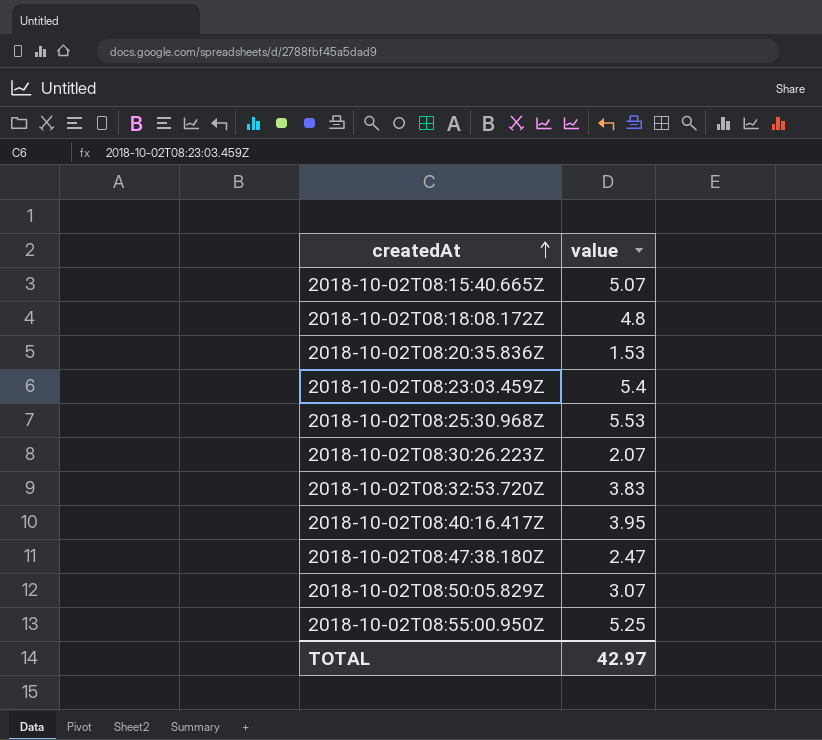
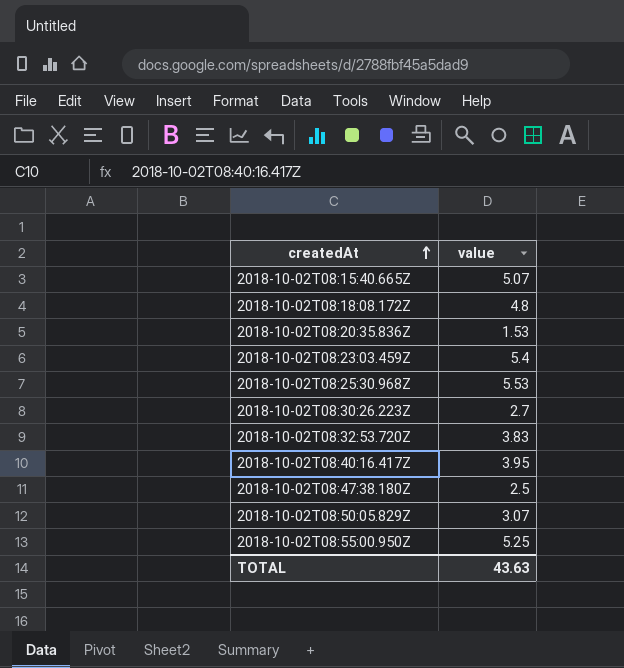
2018-10-02T08:30:26.223Z | value: 2.07 -> 2.7
2018-10-02T08:47:38.180Z | value: 2.47 -> 2.5
TOTAL | value: 42.97 -> 43.63

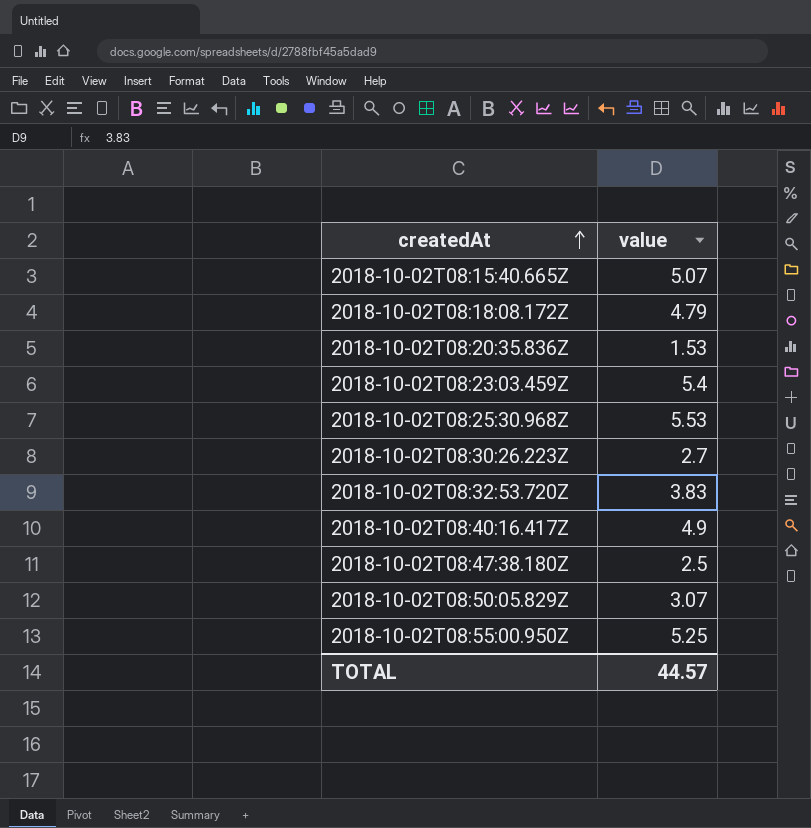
2018-10-02T08:18:08.172Z | value: 4.8 -> 4.79
2018-10-02T08:40:16.417Z | value: 3.95 -> 4.9
TOTAL | value: 43.63 -> 44.57

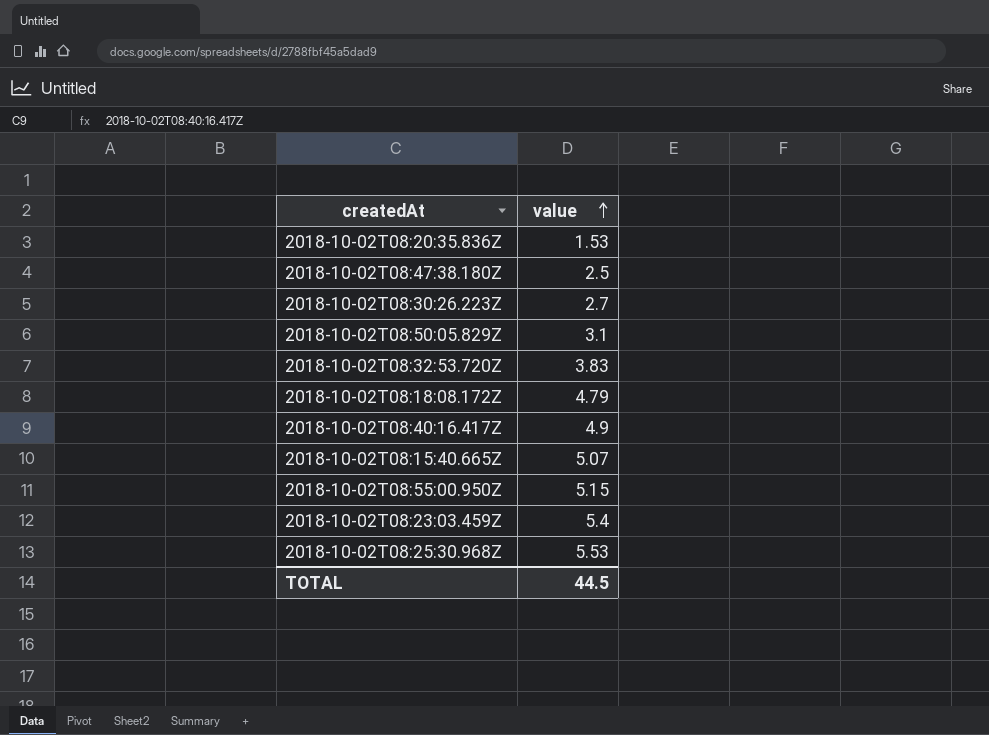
row order: createdAt ascending -> value ascending
2018-10-02T08:50:05.829Z | value: 3.07 -> 3.1
2018-10-02T08:55:00.950Z | value: 5.25 -> 5.15
TOTAL | value: 44.57 -> 44.5

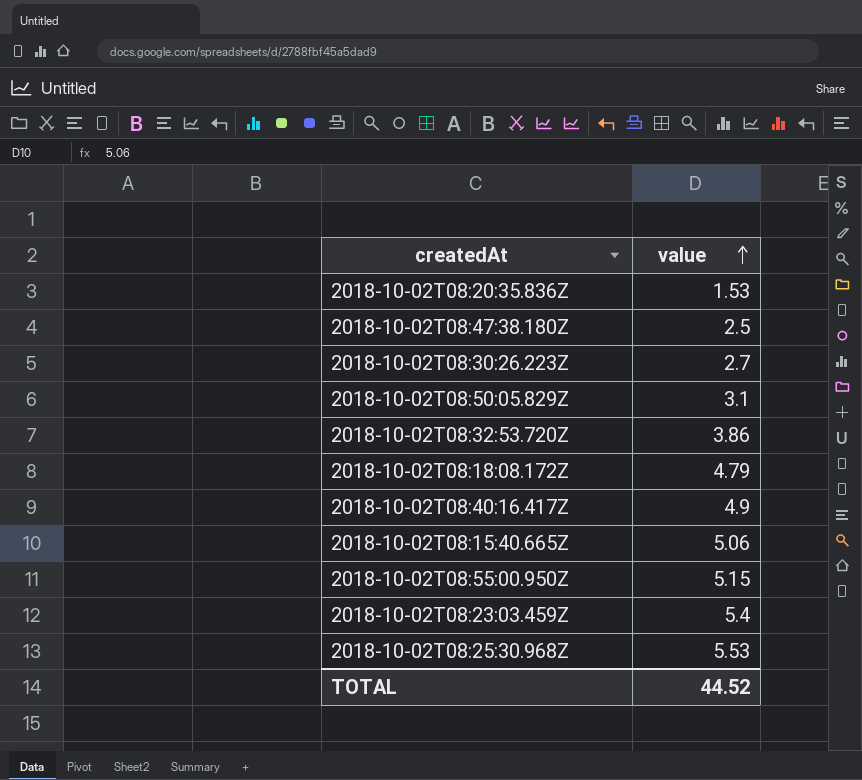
2018-10-02T08:32:53.720Z | value: 3.83 -> 3.86
2018-10-02T08:15:40.665Z | value: 5.07 -> 5.06
TOTAL | value: 44.5 -> 44.52

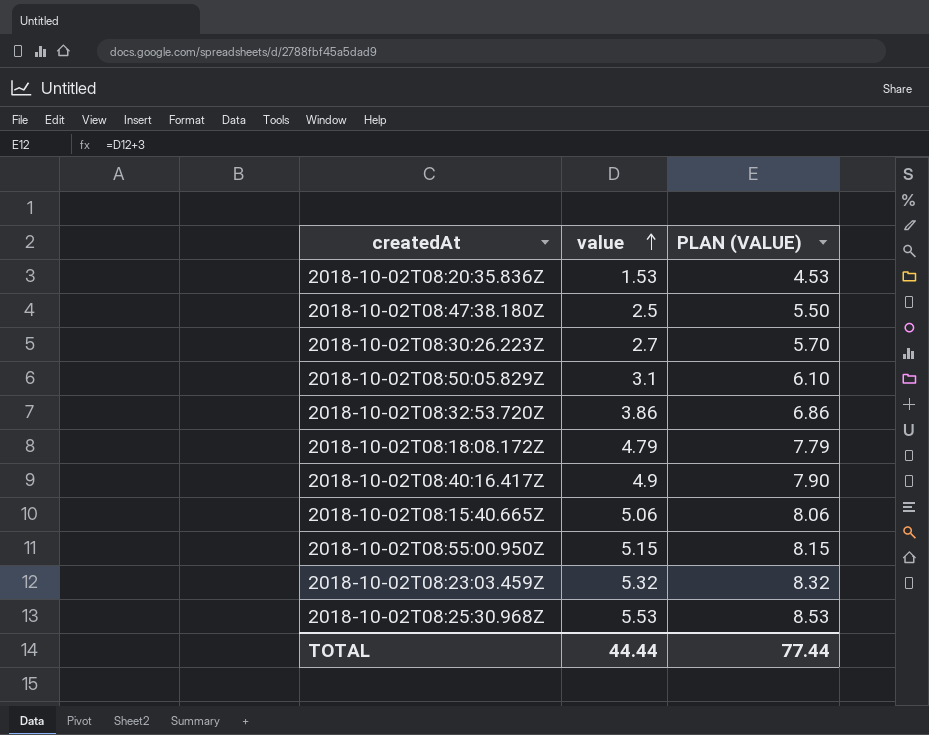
column PLAN (VALUE) | formula: none -> [value] + 3
2018-10-02T08:23:03.459Z | value: 5.4 -> 5.32
TOTAL | value: 44.52 -> 44.44

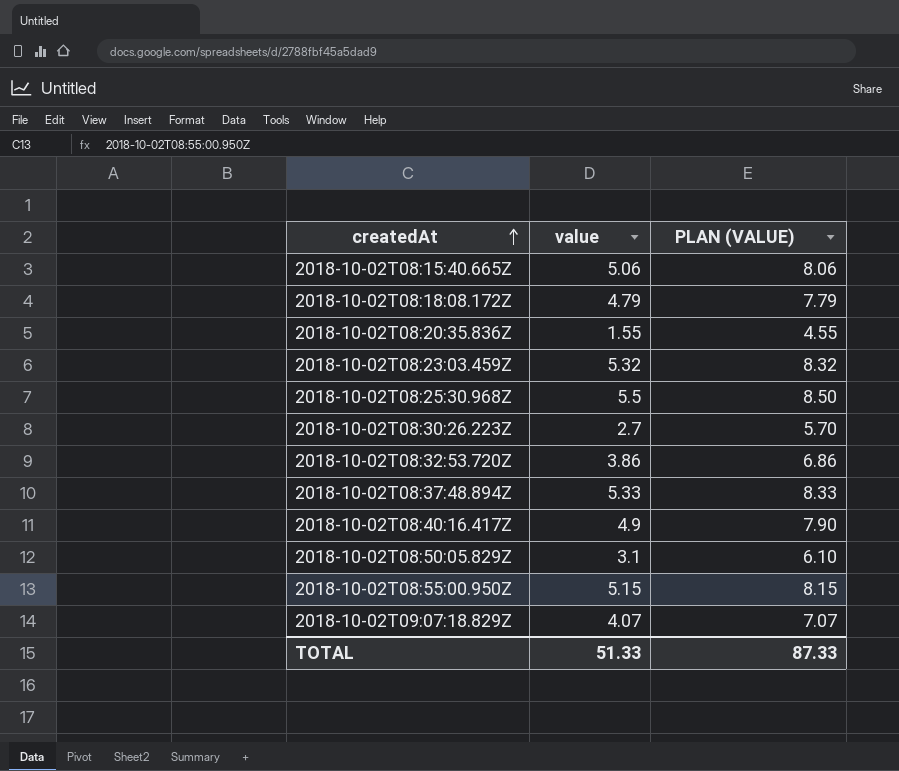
row order: value ascending -> createdAt ascending
row 2018-10-02T08:47:38.180Z: 2.5 | 5.50 -> none
2018-10-02T08:20:35.836Z | value: 1.53 -> 1.55
2018-10-02T08:20:35.836Z | PLAN (VALUE): 4.53 -> 4.55
2018-10-02T08:25:30.968Z | value: 5.53 -> 5.5
2018-10-02T08:25:30.968Z | PLAN (VALUE): 8.53 -> 8.50
row 2018-10-02T08:37:48.894Z: none -> 5.33 | 8.33
row 2018-10-02T09:07:18.829Z: none -> 4.07 | 7.07
TOTAL | value: 44.44 -> 51.33
TOTAL | PLAN (VALUE): 77.44 -> 87.33

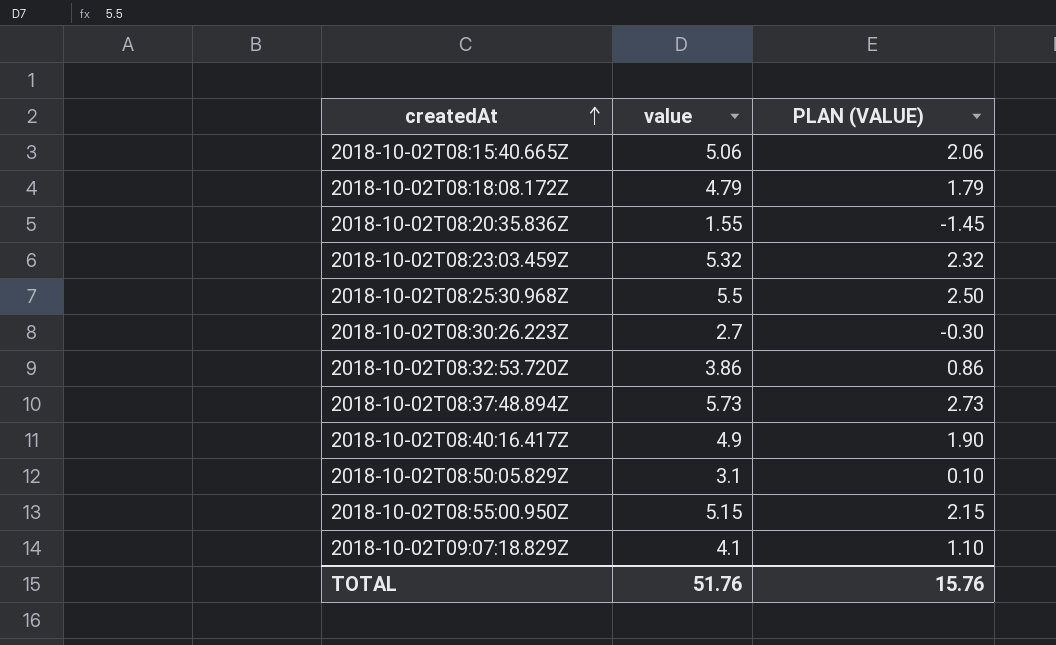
column PLAN (VALUE) | formula: [value] + 3 -> [value] - 3
2018-10-02T08:37:48.894Z | value: 5.33 -> 5.73
2018-10-02T09:07:18.829Z | value: 4.07 -> 4.1
TOTAL | value: 51.33 -> 51.76
TOTAL | PLAN (VALUE): 87.33 -> 15.76

